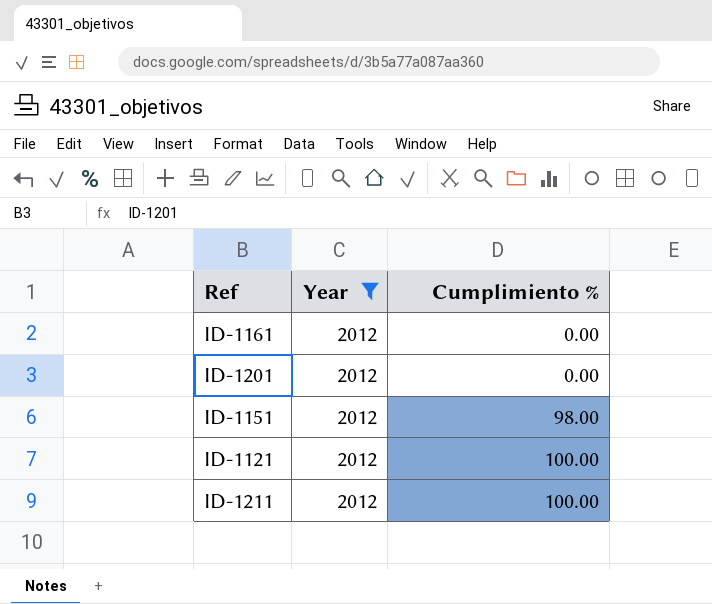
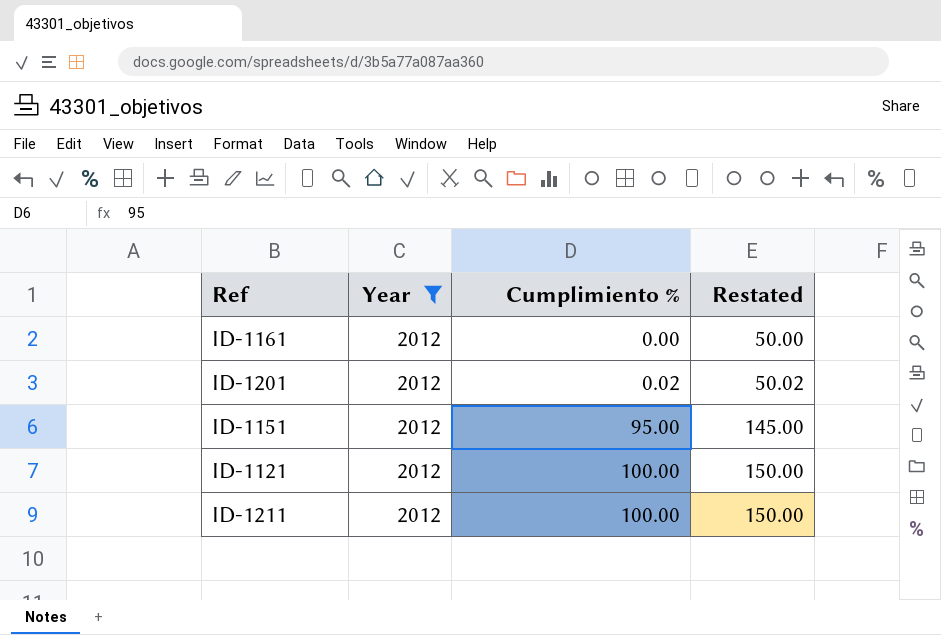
column Restated | formula: none -> [Cumplimiento %] + 50
ID-1201 | Cumplimiento %: 0.00 -> 0.02
ID-1151 | Cumplimiento %: 98.00 -> 95.00

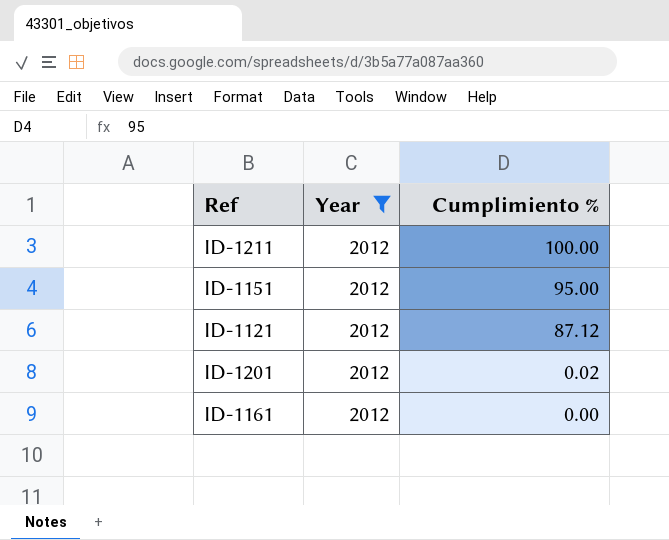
row order: Cumplimiento % ascending -> Cumplimiento % descending
column Restated | formula: [Cumplimiento %] + 50 -> none
ID-1121 | Cumplimiento %: 100.00 -> 87.12

